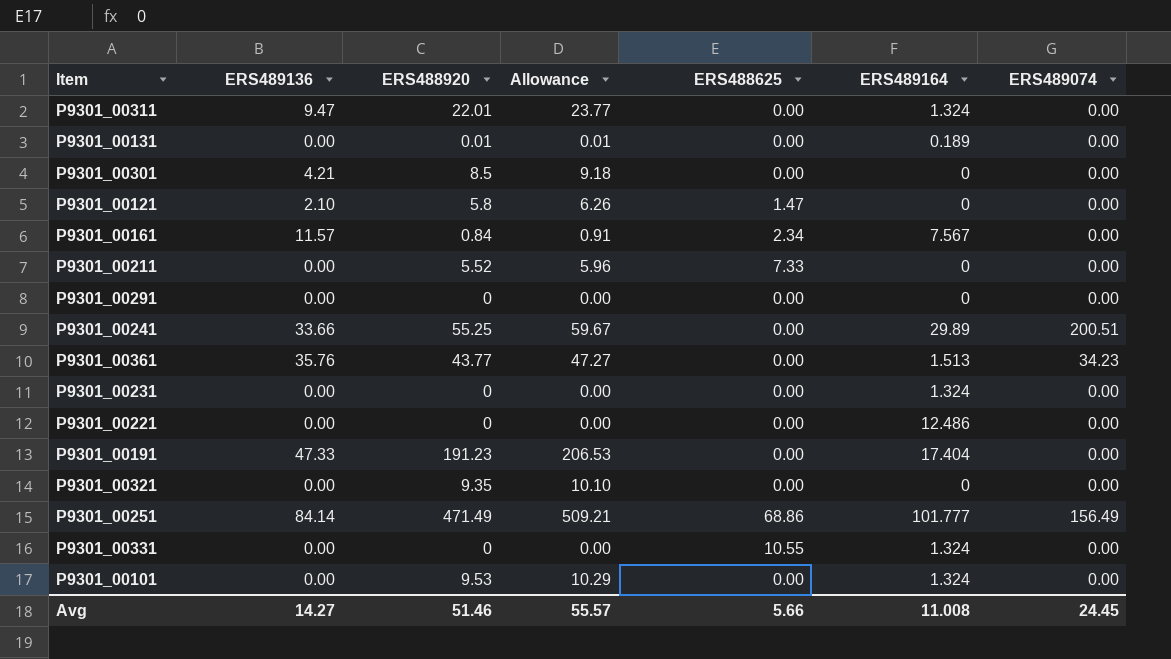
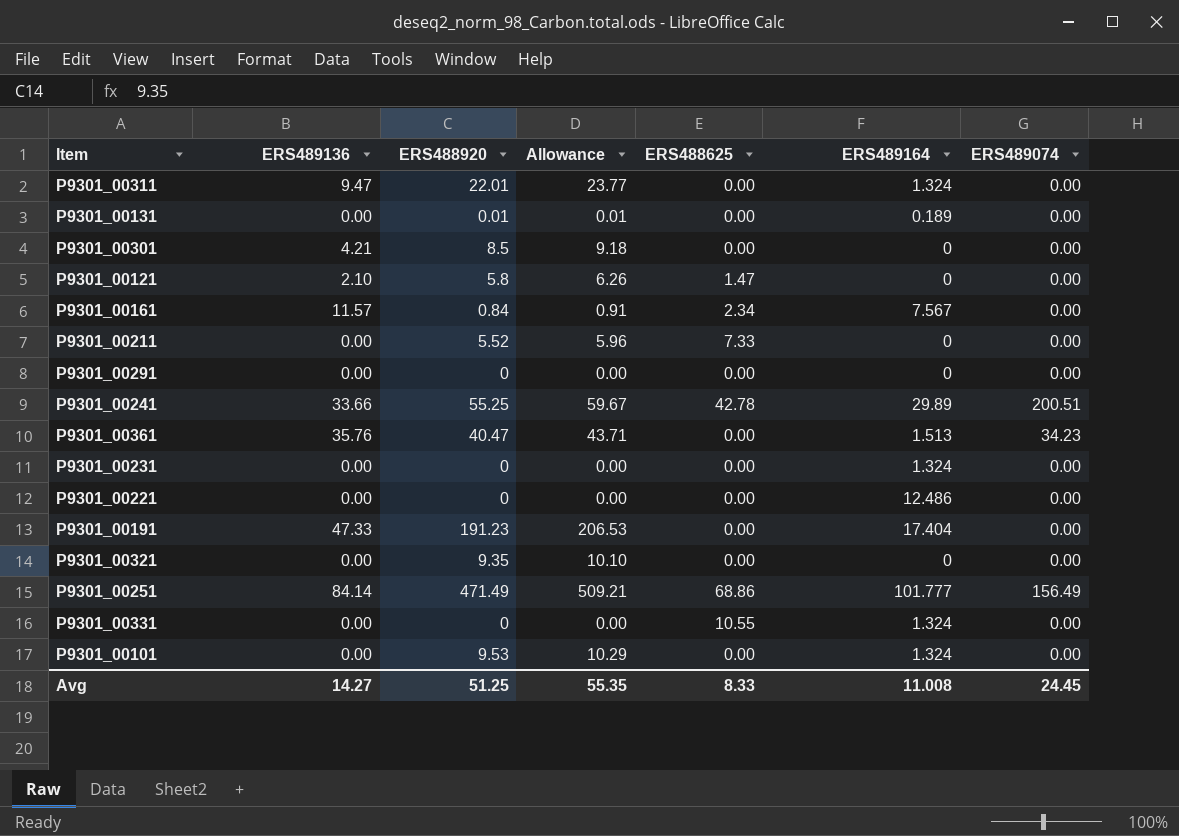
P9301_00241 | ERS488625: 0.00 -> 42.78
P9301_00361 | ERS488920: 43.77 -> 40.47
P9301_00361 | Allowance: 47.27 -> 43.71
Avg | ERS488920: 51.46 -> 51.25
Avg | Allowance: 55.57 -> 55.35
Avg | ERS488625: 5.66 -> 8.33

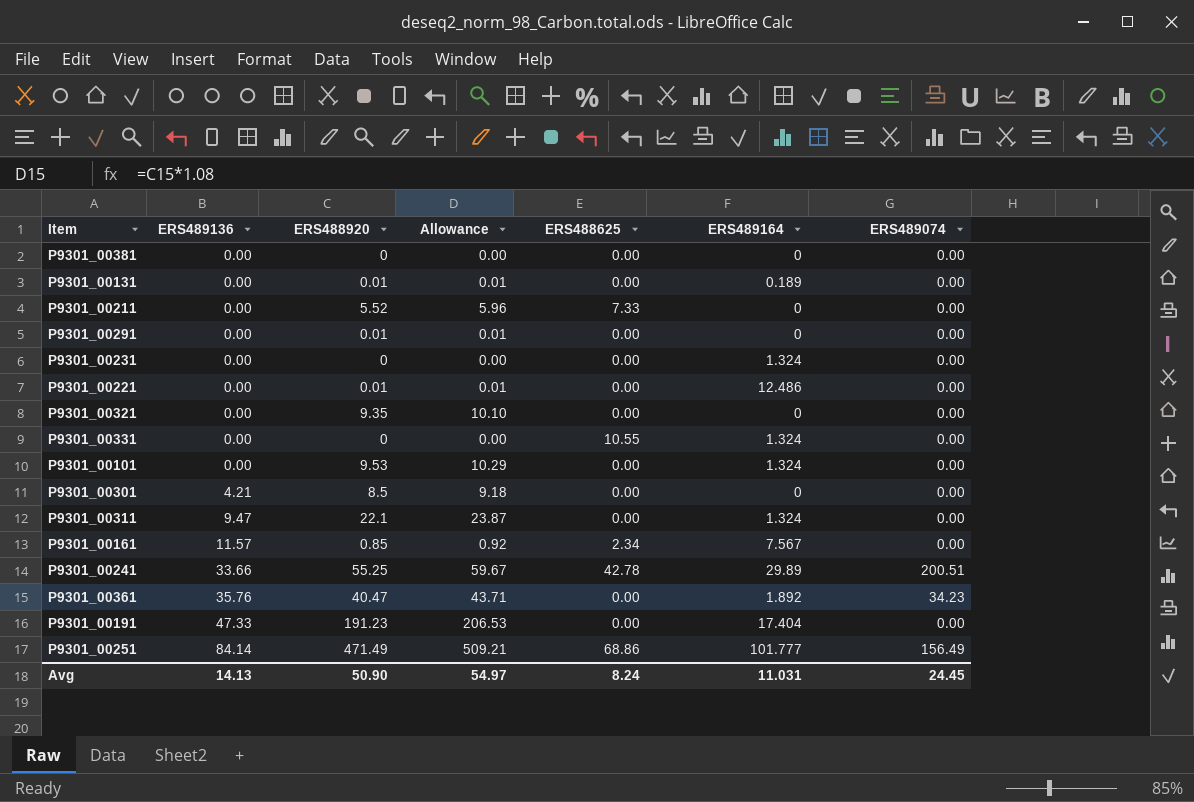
row order: none -> ERS489136 ascending
row P9301_00121: 2.10 | 5.8 | 6.26 | 1.47 | 0 | 0.00 -> none
row P9301_00381: none -> 0.00 | 0 | 0.00 | 0.00 | 0 | 0.00
P9301_00291 | ERS488920: 0 -> 0.01
P9301_00291 | Allowance: 0.00 -> 0.01
P9301_00221 | ERS488920: 0 -> 0.01
P9301_00221 | Allowance: 0.00 -> 0.01
P9301_00311 | ERS488920: 22.01 -> 22.1
P9301_00311 | Allowance: 23.77 -> 23.87
P9301_00161 | ERS488920: 0.84 -> 0.85
P9301_00161 | Allowance: 0.91 -> 0.92
P9301_00361 | ERS489164: 1.513 -> 1.892
Avg | ERS489136: 14.27 -> 14.13
Avg | ERS488920: 51.25 -> 50.90
Avg | Allowance: 55.35 -> 54.97
Avg | ERS488625: 8.33 -> 8.24
Avg | ERS489164: 11.008 -> 11.031

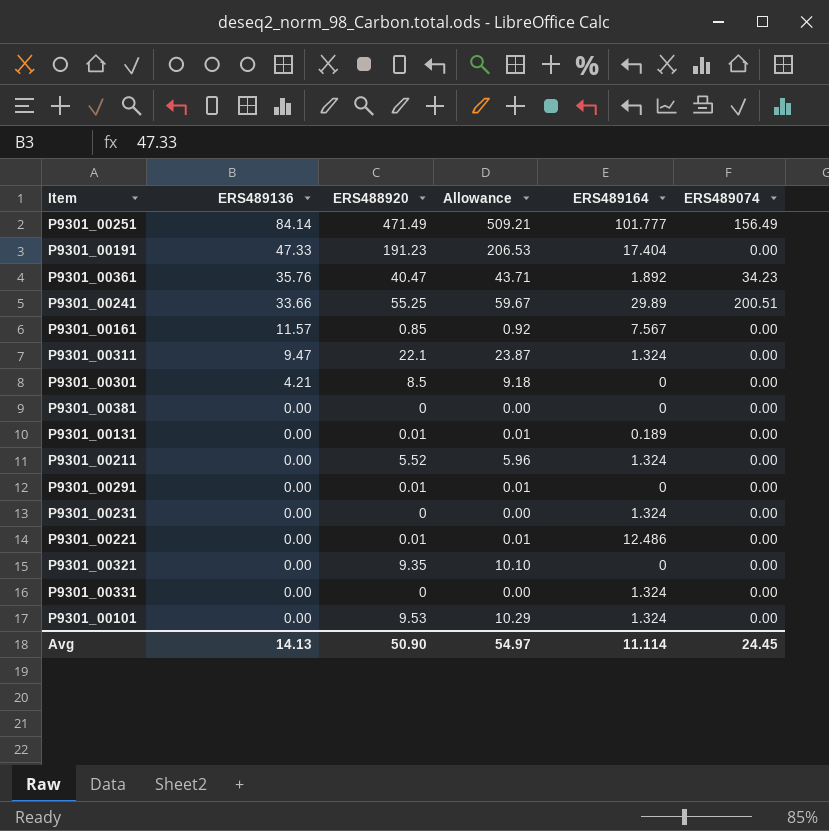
row order: ERS489136 ascending -> ERS489136 descending
column ERS488625 | position: 5 -> none
P9301_00211 | ERS489164: 0 -> 1.324
Avg | ERS489164: 11.031 -> 11.114

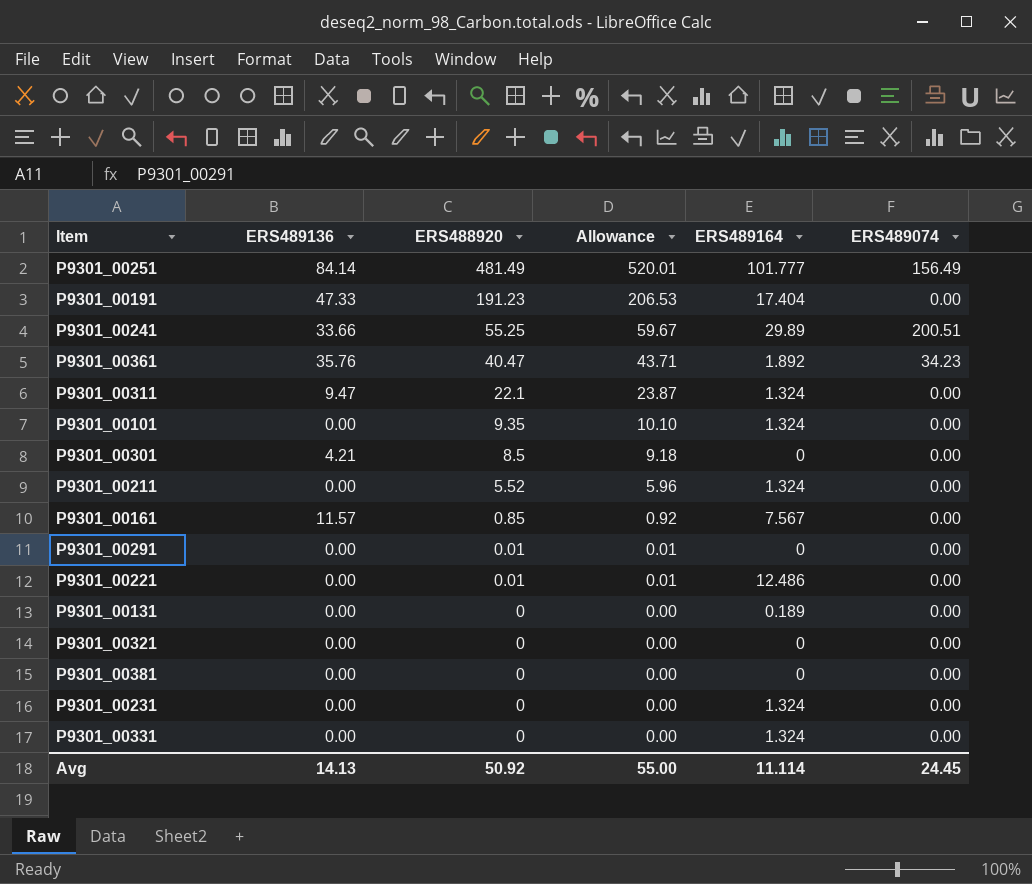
row order: ERS489136 descending -> ERS488920 descending
P9301_00251 | ERS488920: 471.49 -> 481.49
P9301_00251 | Allowance: 509.21 -> 520.01
P9301_00101 | ERS488920: 9.53 -> 9.35
P9301_00101 | Allowance: 10.29 -> 10.10
P9301_00131 | ERS488920: 0.01 -> 0
P9301_00131 | Allowance: 0.01 -> 0.00
P9301_00321 | ERS488920: 9.35 -> 0
P9301_00321 | Allowance: 10.10 -> 0.00
Avg | ERS488920: 50.90 -> 50.92
Avg | Allowance: 54.97 -> 55.00

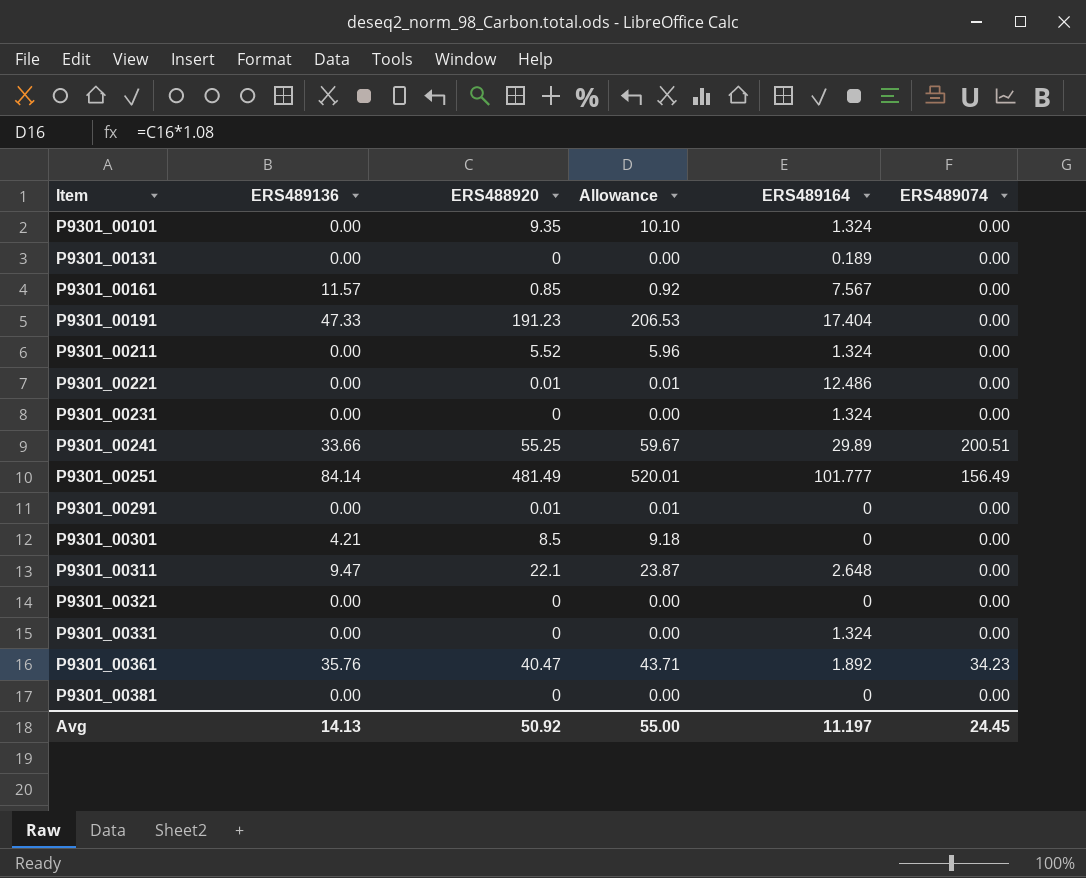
row order: ERS488920 descending -> Item ascending
P9301_00311 | ERS489164: 1.324 -> 2.648
Avg | ERS489164: 11.114 -> 11.197

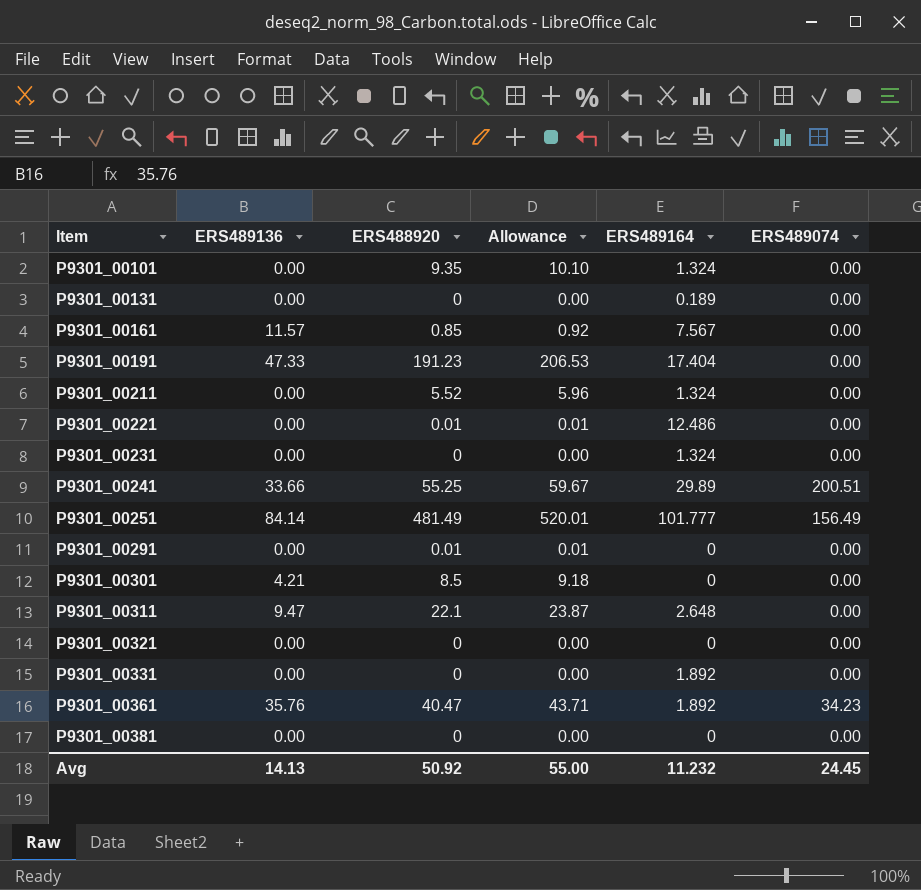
P9301_00331 | ERS489164: 1.324 -> 1.892
Avg | ERS489164: 11.197 -> 11.232

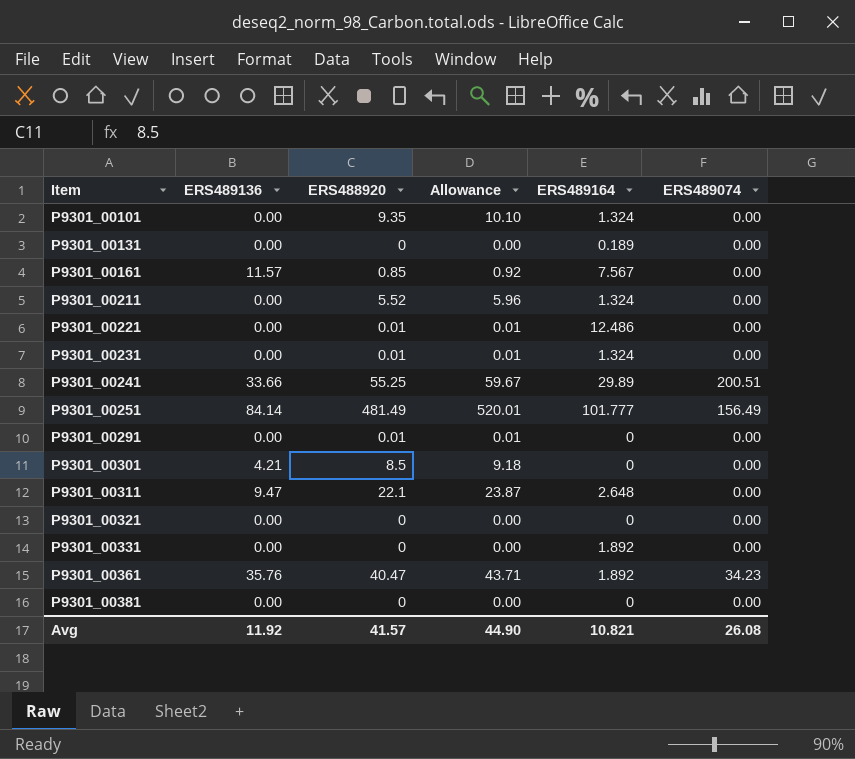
row P9301_00191: 47.33 | 191.23 | 206.53 | 17.404 | 0.00 -> none
P9301_00231 | ERS488920: 0 -> 0.01
P9301_00231 | Allowance: 0.00 -> 0.01
Avg | ERS489136: 14.13 -> 11.92
Avg | ERS488920: 50.92 -> 41.57
Avg | Allowance: 55.00 -> 44.90
Avg | ERS489164: 11.232 -> 10.821
Avg | ERS489074: 24.45 -> 26.08

